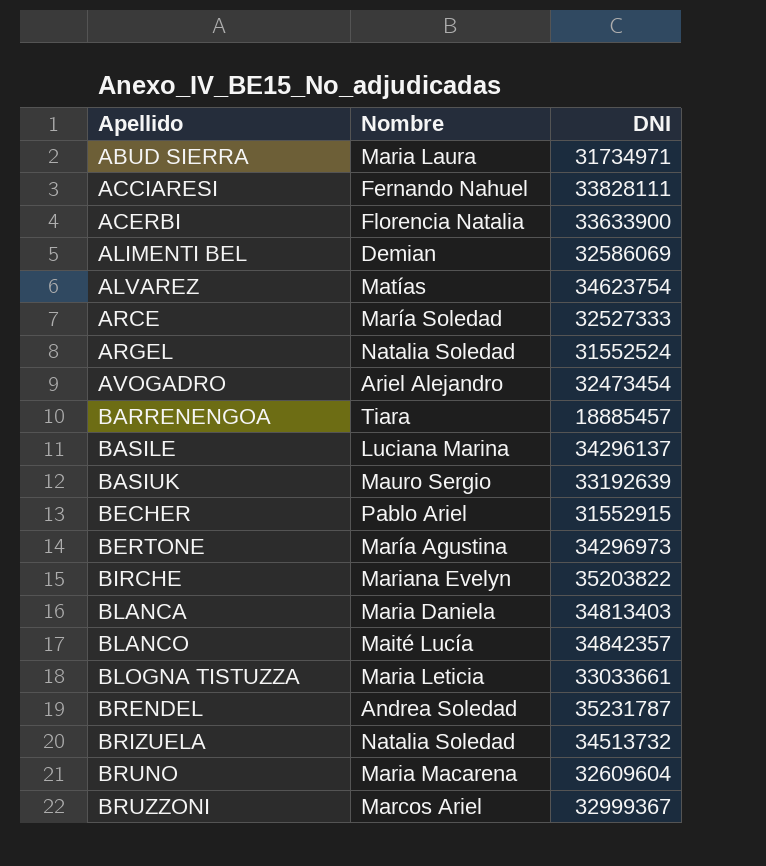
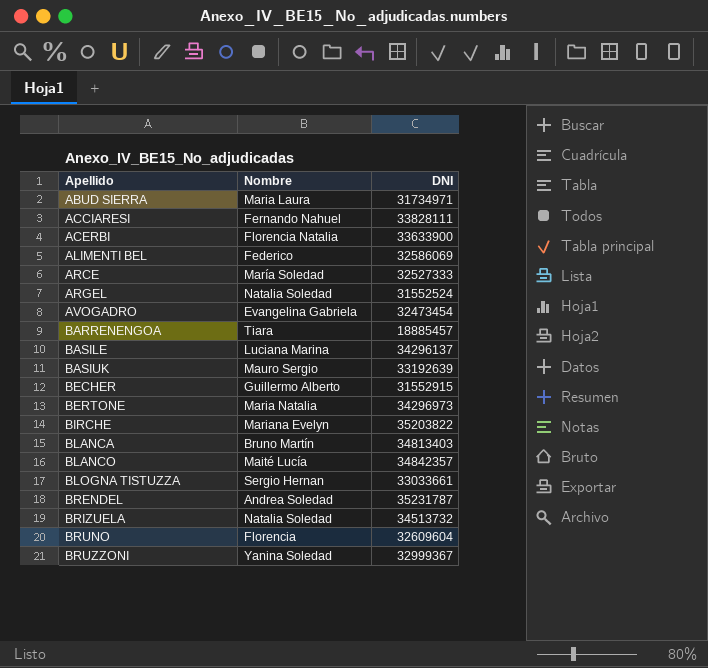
row ALVAREZ: Matías | 34623754 -> none
ALIMENTI BEL | Nombre: Demian -> Federico
AVOGADRO | Nombre: Ariel Alejandro -> Evangelina Gabriela
BECHER | Nombre: Pablo Ariel -> Guillermo Alberto
BERTONE | Nombre: María Agustina -> Maria Natalia
BLANCA | Nombre: Maria Daniela -> Bruno Martín
BLOGNA TISTUZZA | Nombre: Maria Leticia -> Sergio Hernan
BRUNO | Nombre: Maria Macarena -> Florencia
BRUZZONI | Nombre: Marcos Ariel -> Yanina Soledad

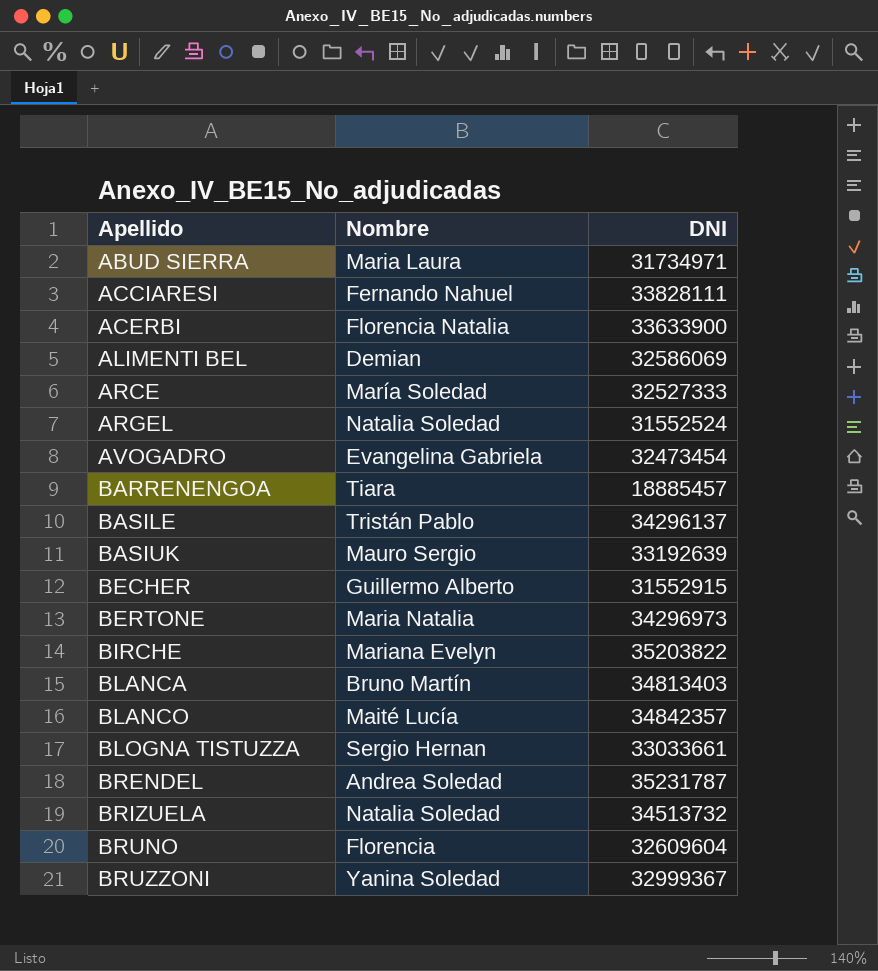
ALIMENTI BEL | Nombre: Federico -> Demian
BASILE | Nombre: Luciana Marina -> Tristán Pablo

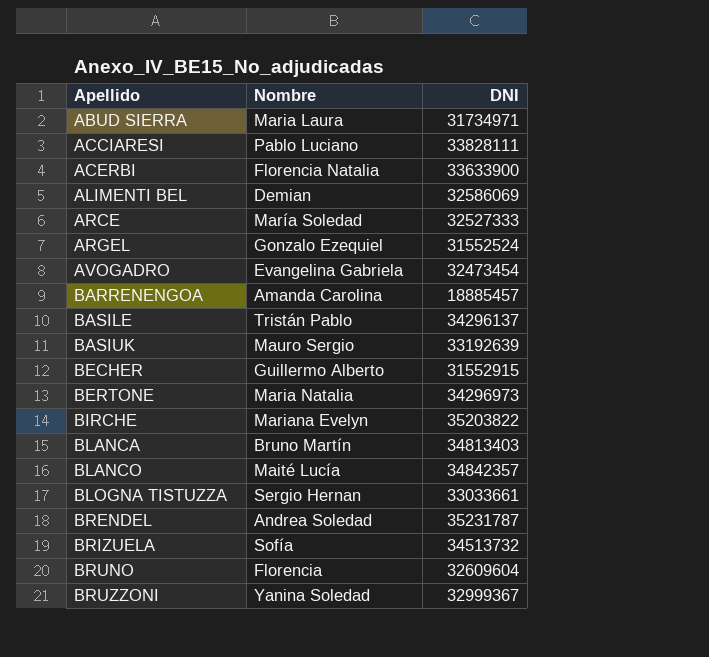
ACCIARESI | Nombre: Fernando Nahuel -> Pablo Luciano
ARGEL | Nombre: Natalia Soledad -> Gonzalo Ezequiel
BARRENENGOA | Nombre: Tiara -> Amanda Carolina
BRIZUELA | Nombre: Natalia Soledad -> Sofía

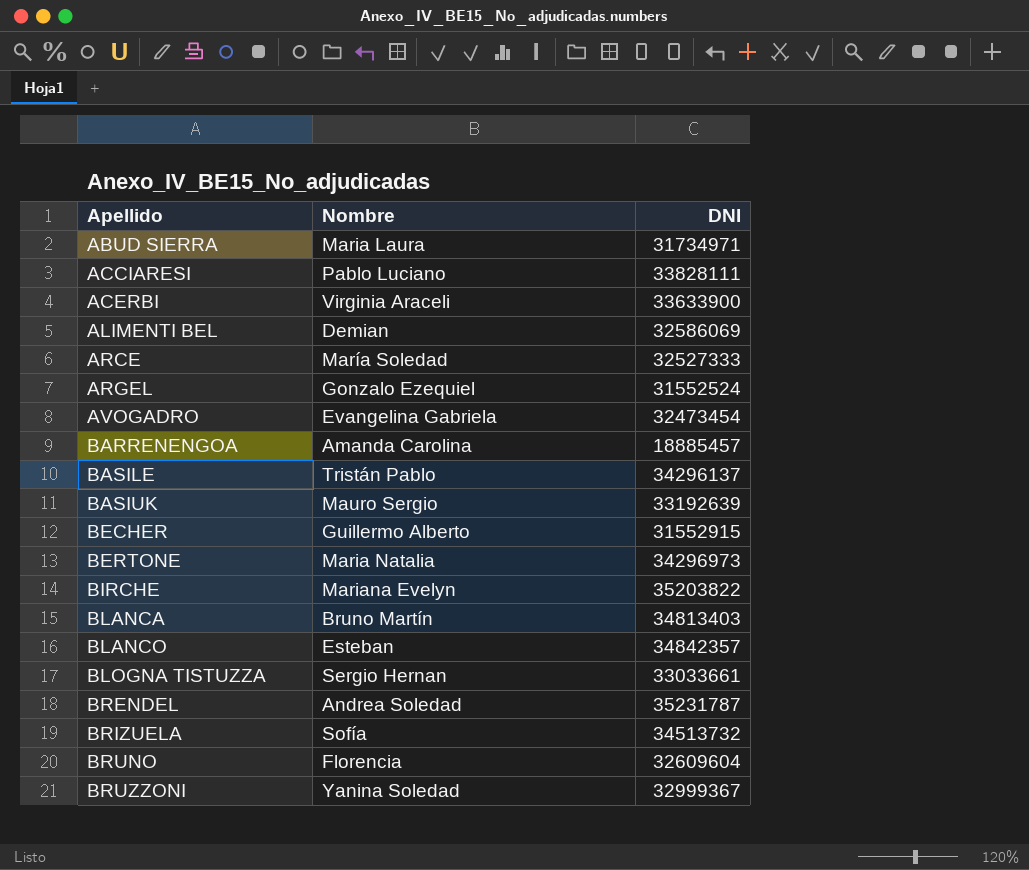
ACERBI | Nombre: Florencia Natalia -> Virginia Araceli
BLANCO | Nombre: Maité Lucía -> Esteban

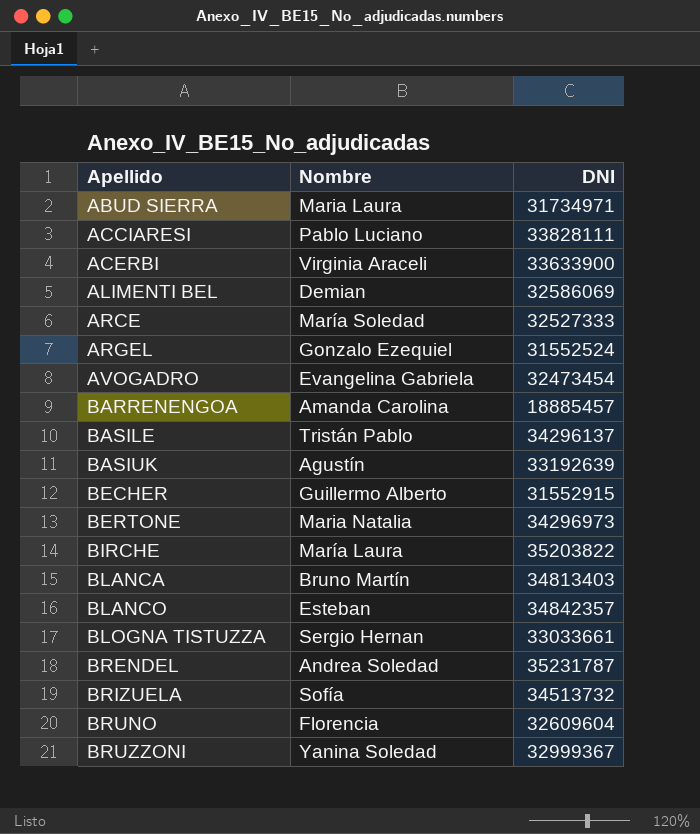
BASIUK | Nombre: Mauro Sergio -> Agustín
BIRCHE | Nombre: Mariana Evelyn -> María Laura

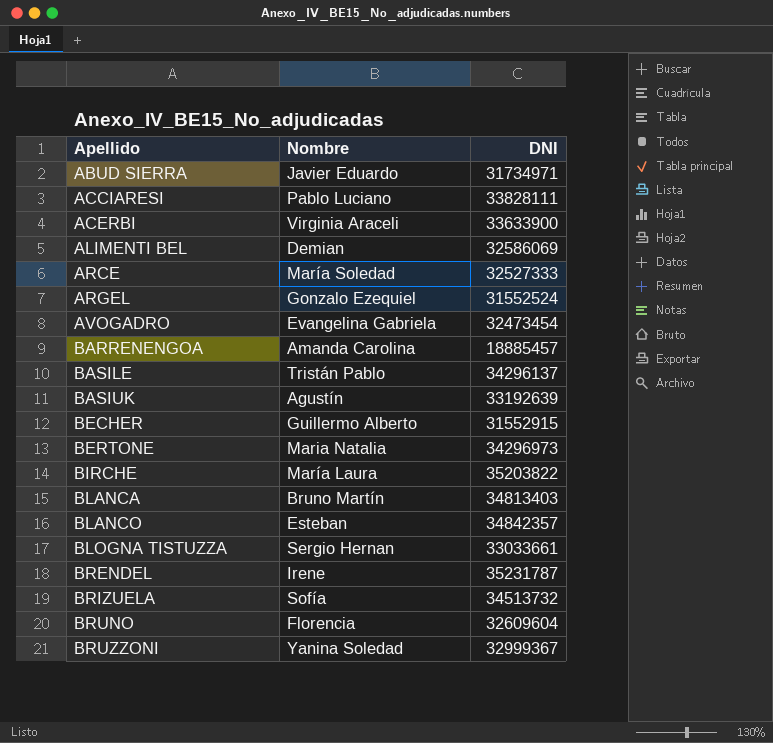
ABUD SIERRA | Nombre: Maria Laura -> Javier Eduardo
BRENDEL | Nombre: Andrea Soledad -> Irene

